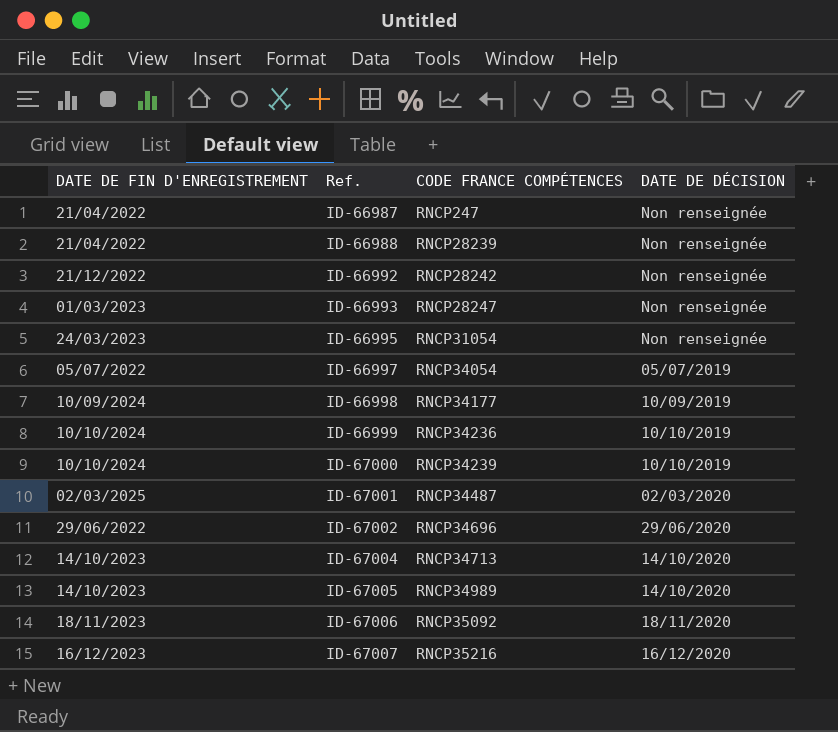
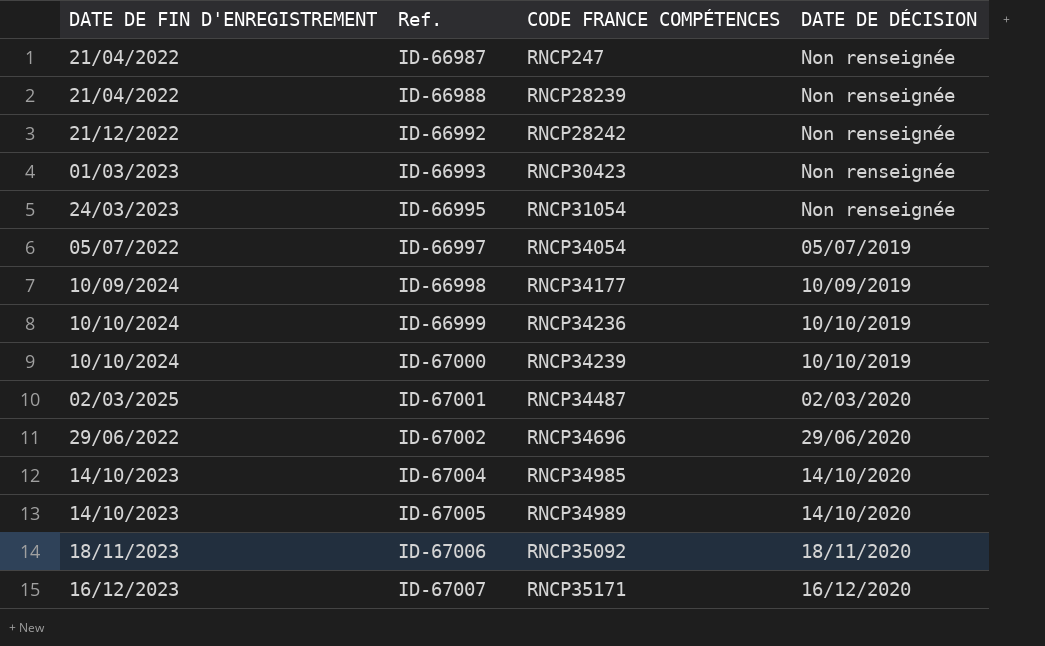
ID-66993 | CODE FRANCE COMPÉTENCES: RNCP28247 -> RNCP30423
ID-67004 | CODE FRANCE COMPÉTENCES: RNCP34713 -> RNCP34985
ID-67007 | CODE FRANCE COMPÉTENCES: RNCP35216 -> RNCP35171

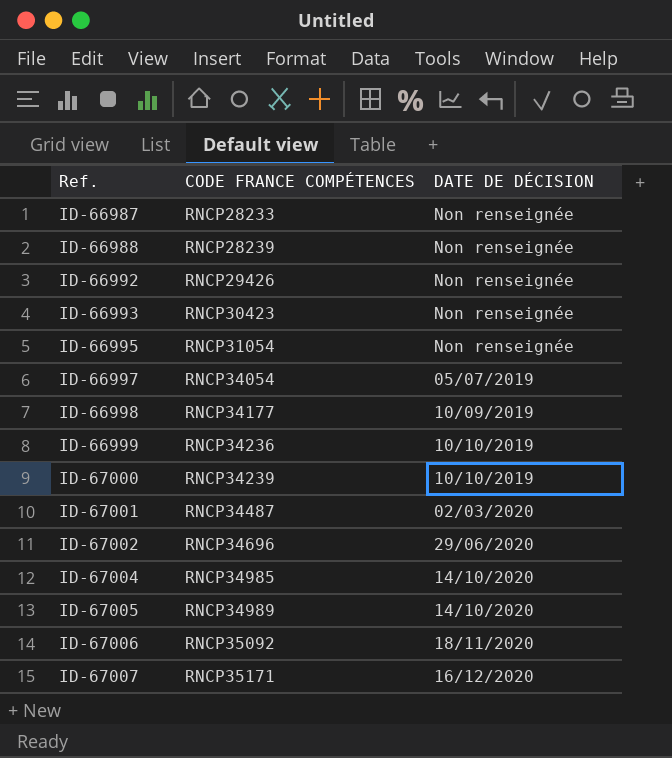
column DATE DE FIN D'ENREGISTREMENT | position: 1 -> none
ID-66987 | CODE FRANCE COMPÉTENCES: RNCP247 -> RNCP28233
ID-66992 | CODE FRANCE COMPÉTENCES: RNCP28242 -> RNCP29426

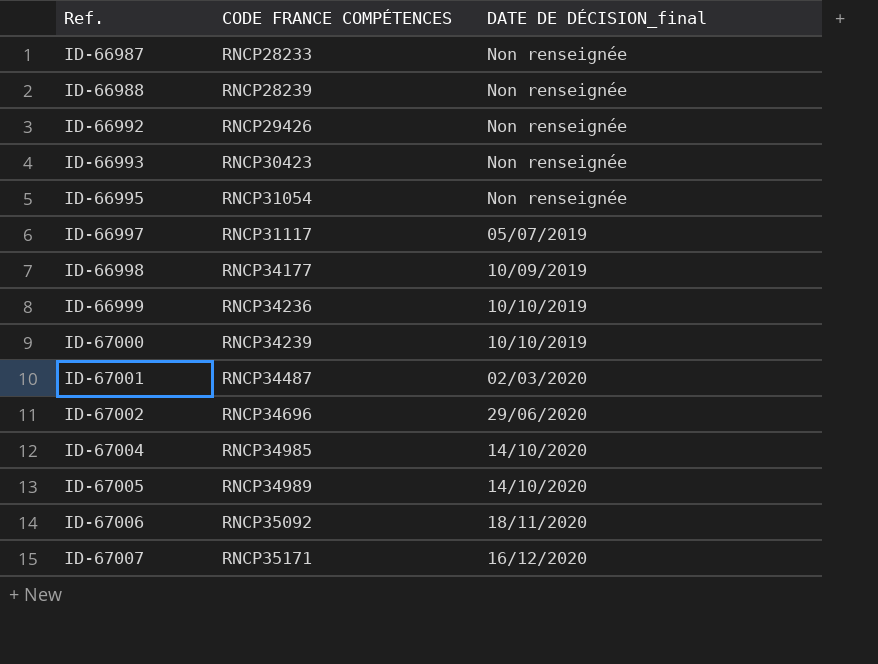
column name: DATE DE DÉCISION -> DATE DE DÉCISION_final
ID-66997 | CODE FRANCE COMPÉTENCES: RNCP34054 -> RNCP31117

